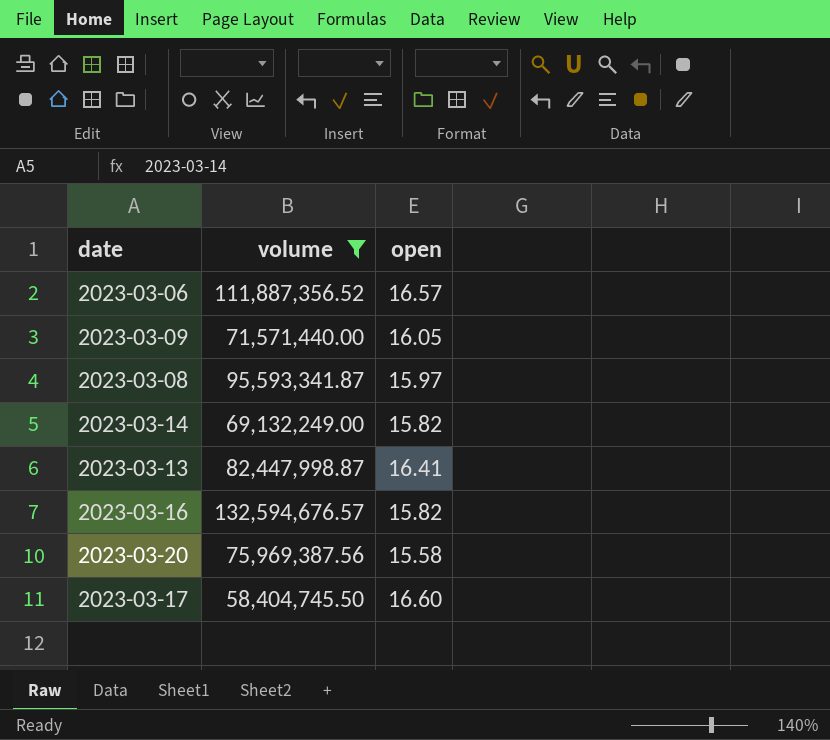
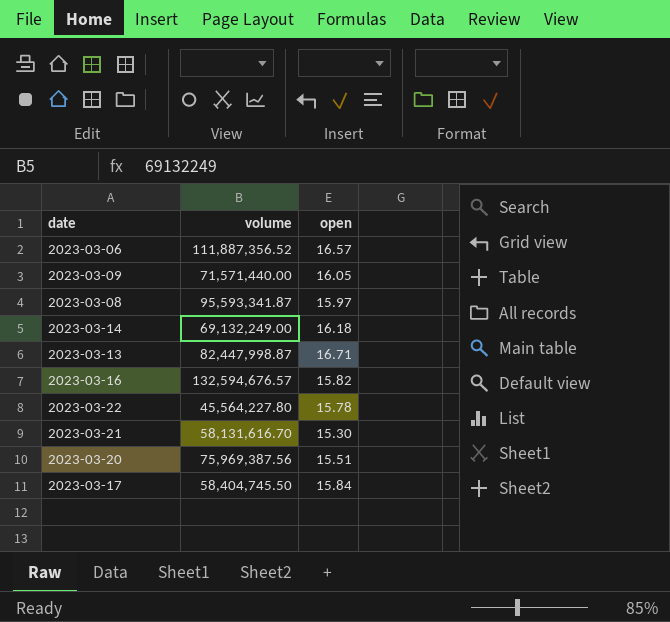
filter: volume >= 58,404,745.50 -> none
2023-03-14 | open: 15.82 -> 16.18
2023-03-13 | open: 16.41 -> 16.71
2023-03-20 | open: 15.58 -> 15.51
2023-03-17 | open: 16.60 -> 15.84

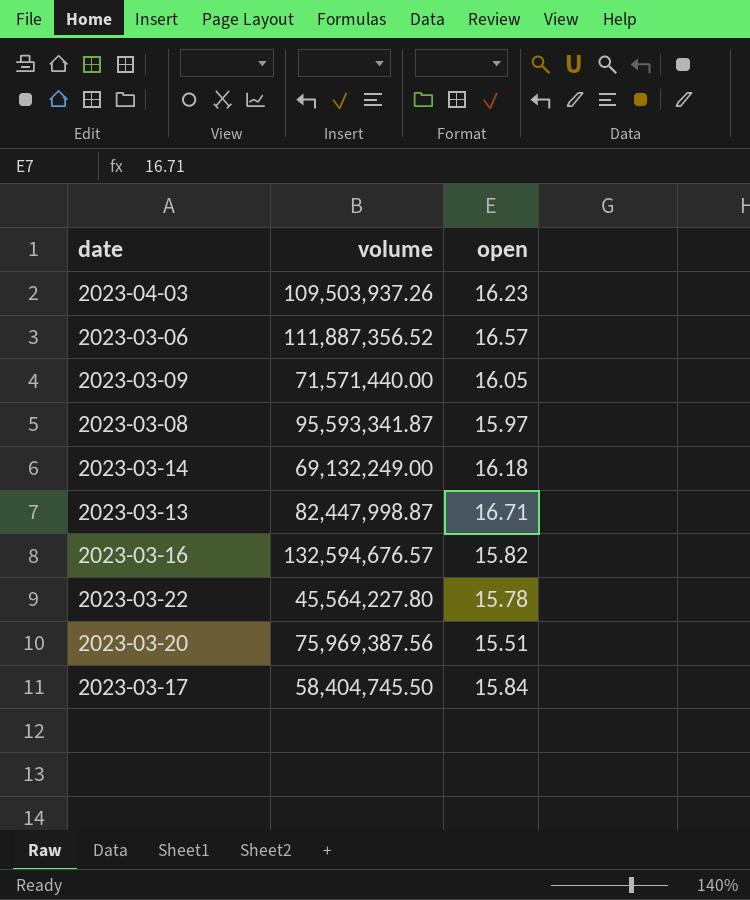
row 2023-03-21: 58,131,616.70 | 15.30 -> none
row 2023-04-03: none -> 109,503,937.26 | 16.23

